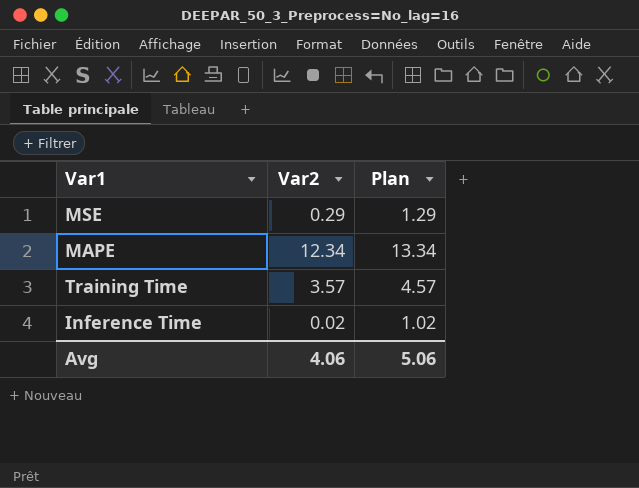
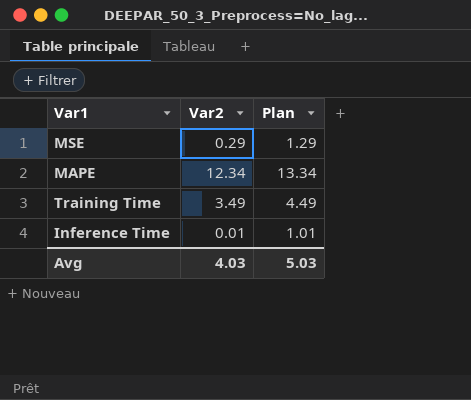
Training Time | Var2: 3.57 -> 3.49
Training Time | Plan: 4.57 -> 4.49
Inference Time | Var2: 0.02 -> 0.01
Inference Time | Plan: 1.02 -> 1.01
Avg | Var2: 4.06 -> 4.03
Avg | Plan: 5.06 -> 5.03

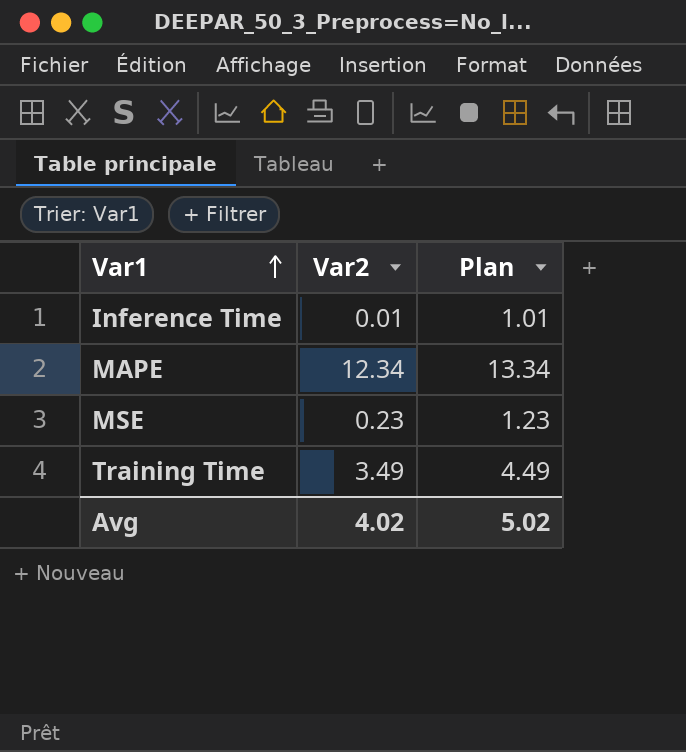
row order: none -> Var1 ascending
MSE | Var2: 0.29 -> 0.23
MSE | Plan: 1.29 -> 1.23
Avg | Var2: 4.03 -> 4.02
Avg | Plan: 5.03 -> 5.02

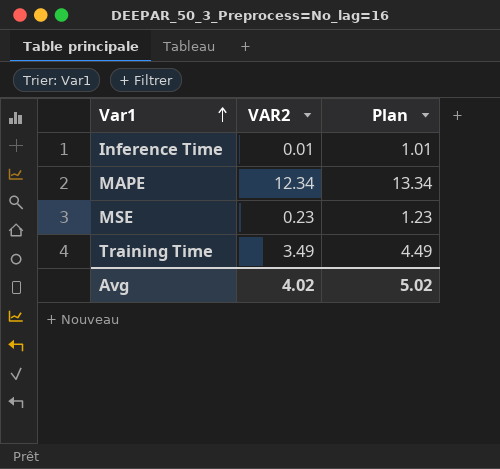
column name: Var2 -> VAR2

